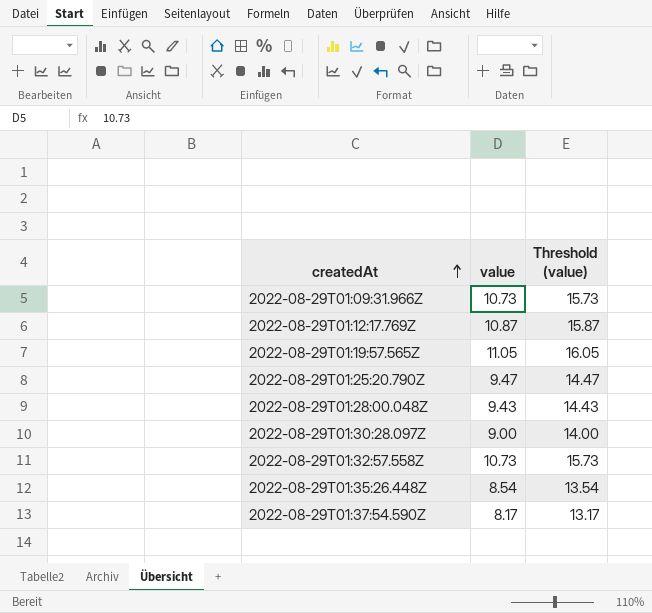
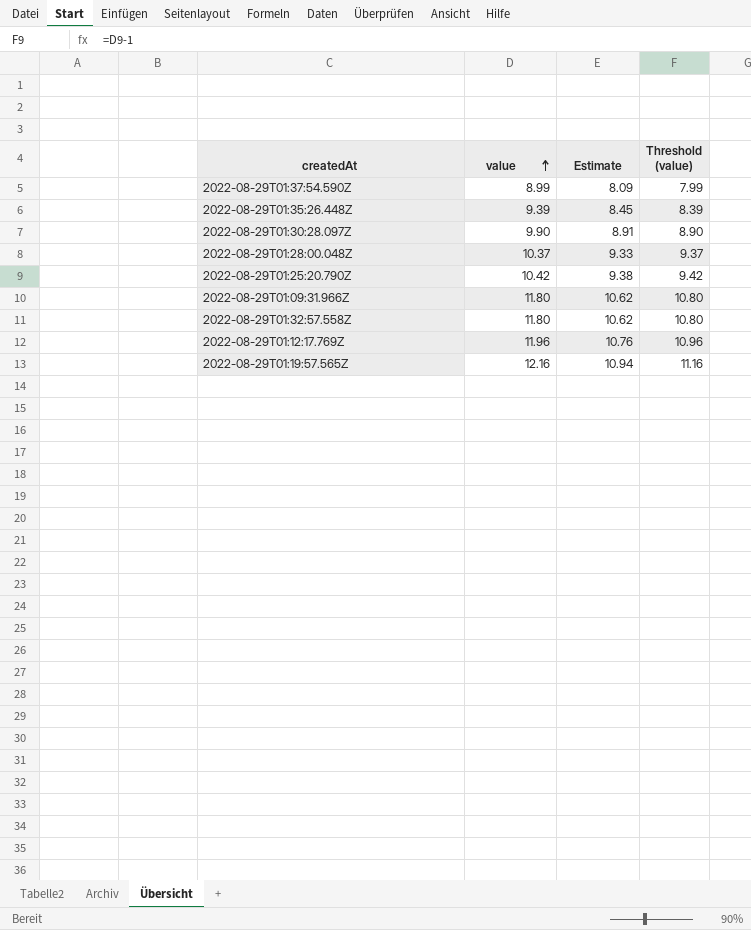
row order: createdAt ascending -> value ascending
column Estimate | formula: none -> [value] * 0.9
column Threshold (value) | formula: [value] + 5 -> [value] - 1
2022-08-29T01:37:54.590Z | value: 8.17 -> 8.99
2022-08-29T01:35:26.448Z | value: 8.54 -> 9.39
2022-08-29T01:30:28.097Z | value: 9.00 -> 9.90
2022-08-29T01:28:00.048Z | value: 9.43 -> 10.37
2022-08-29T01:25:20.790Z | value: 9.47 -> 10.42
2022-08-29T01:09:31.966Z | value: 10.73 -> 11.80
2022-08-29T01:32:57.558Z | value: 10.73 -> 11.80
2022-08-29T01:12:17.769Z | value: 10.87 -> 11.96
2022-08-29T01:19:57.565Z | value: 11.05 -> 12.16

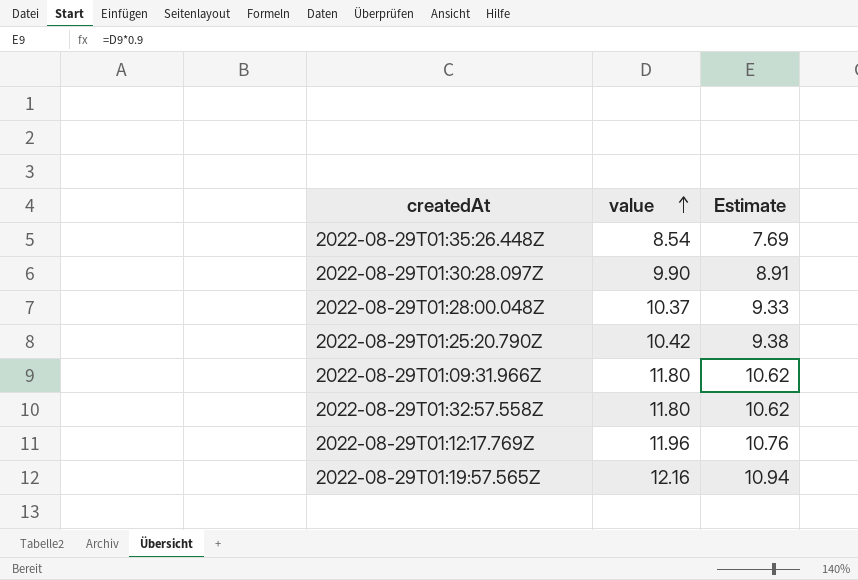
column Threshold (value) | formula: [value] - 1 -> none
row 2022-08-29T01:37:54.590Z: 8.99 | 8.09 | 7.99 -> none
2022-08-29T01:35:26.448Z | value: 9.39 -> 8.54
2022-08-29T01:35:26.448Z | Estimate: 8.45 -> 7.69

